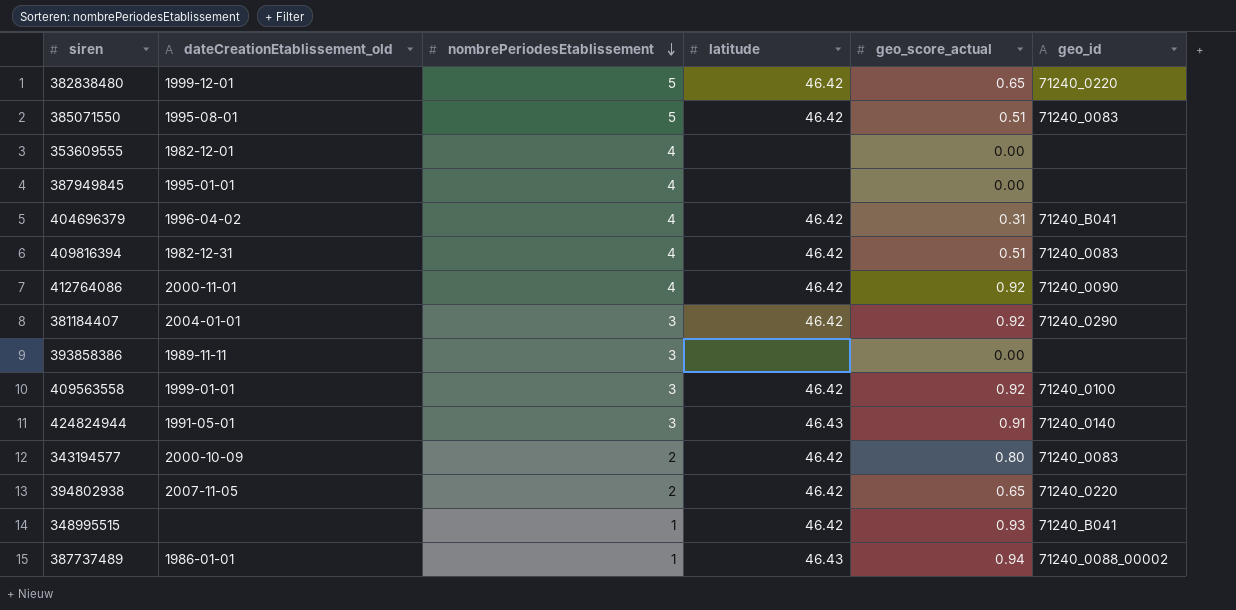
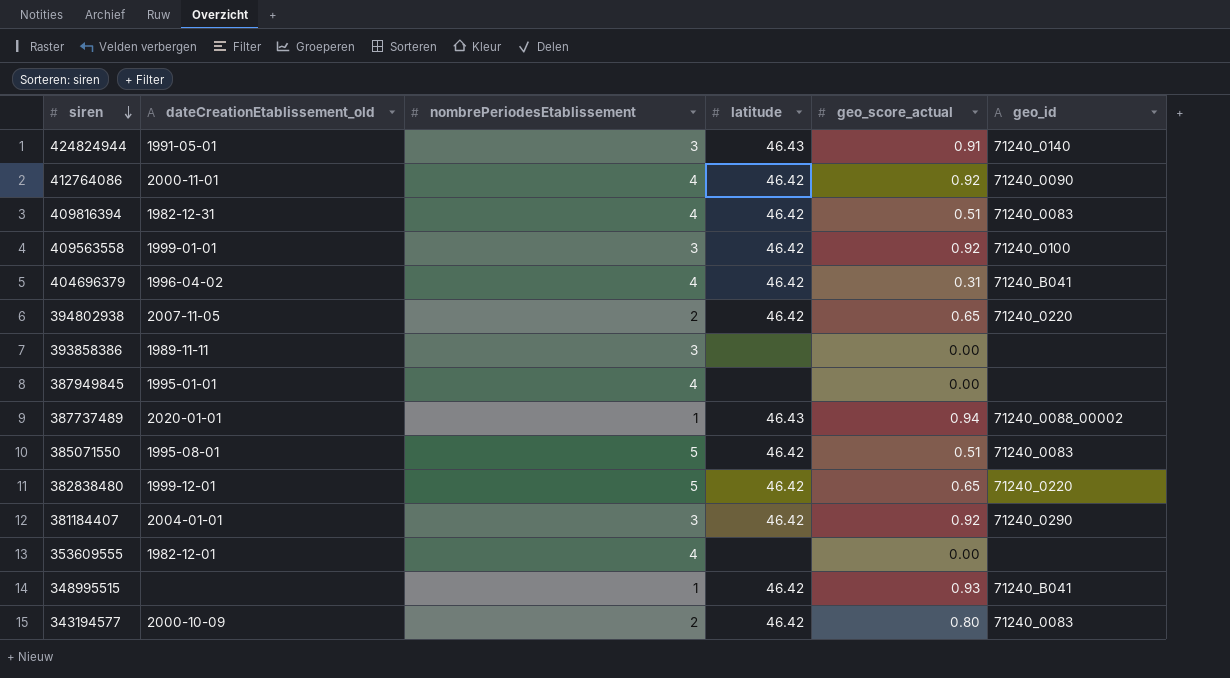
row order: nombrePeriodesEtablissement descending -> siren descending
387737489 | dateCreationEtablissement_old: 1986-01-01 -> 2020-01-01

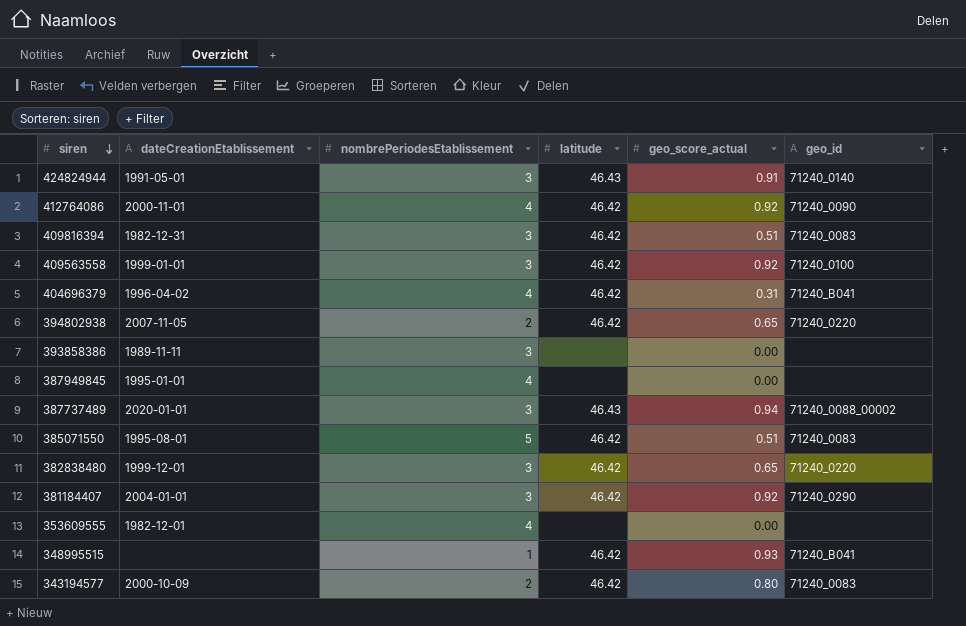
column name: dateCreationEtablissement_old -> dateCreationEtablissement
409816394 | nombrePeriodesEtablissement: 4 -> 3
387737489 | nombrePeriodesEtablissement: 1 -> 3
382838480 | nombrePeriodesEtablissement: 5 -> 3

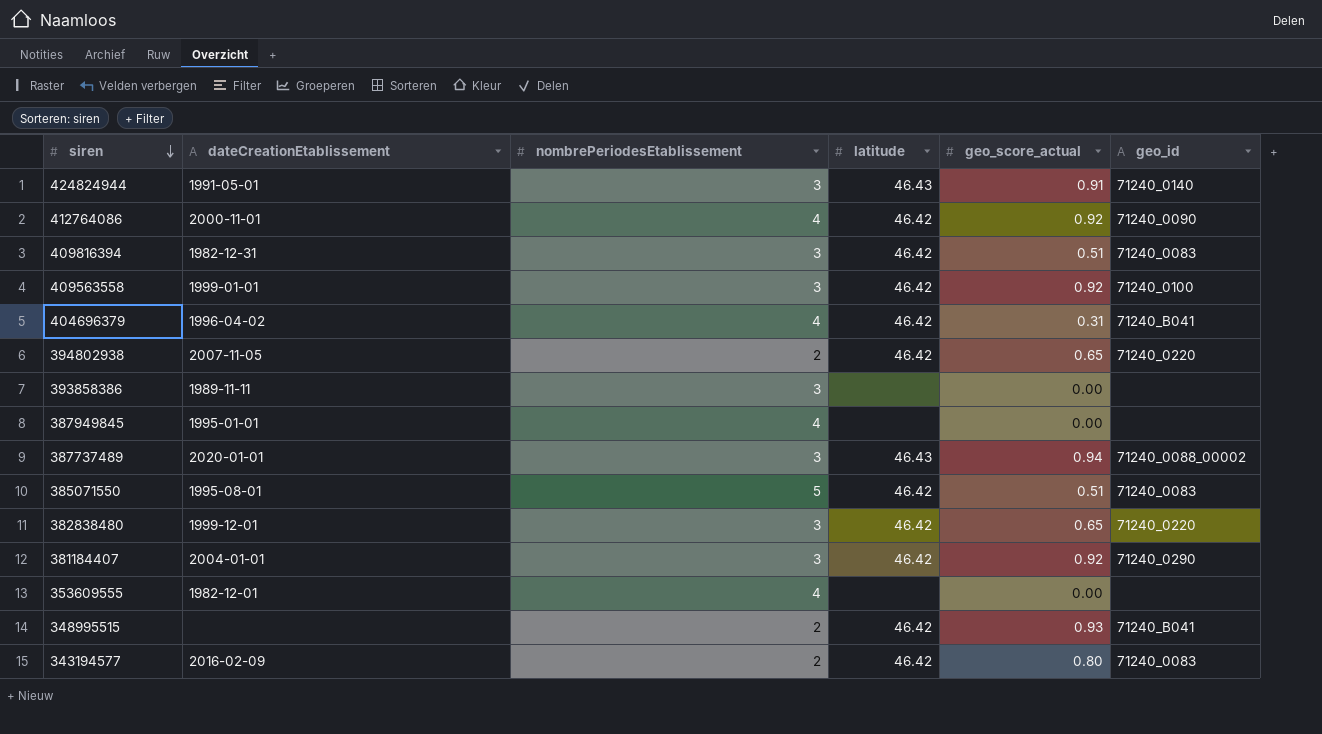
348995515 | nombrePeriodesEtablissement: 1 -> 2
343194577 | dateCreationEtablissement: 2000-10-09 -> 2016-02-09

